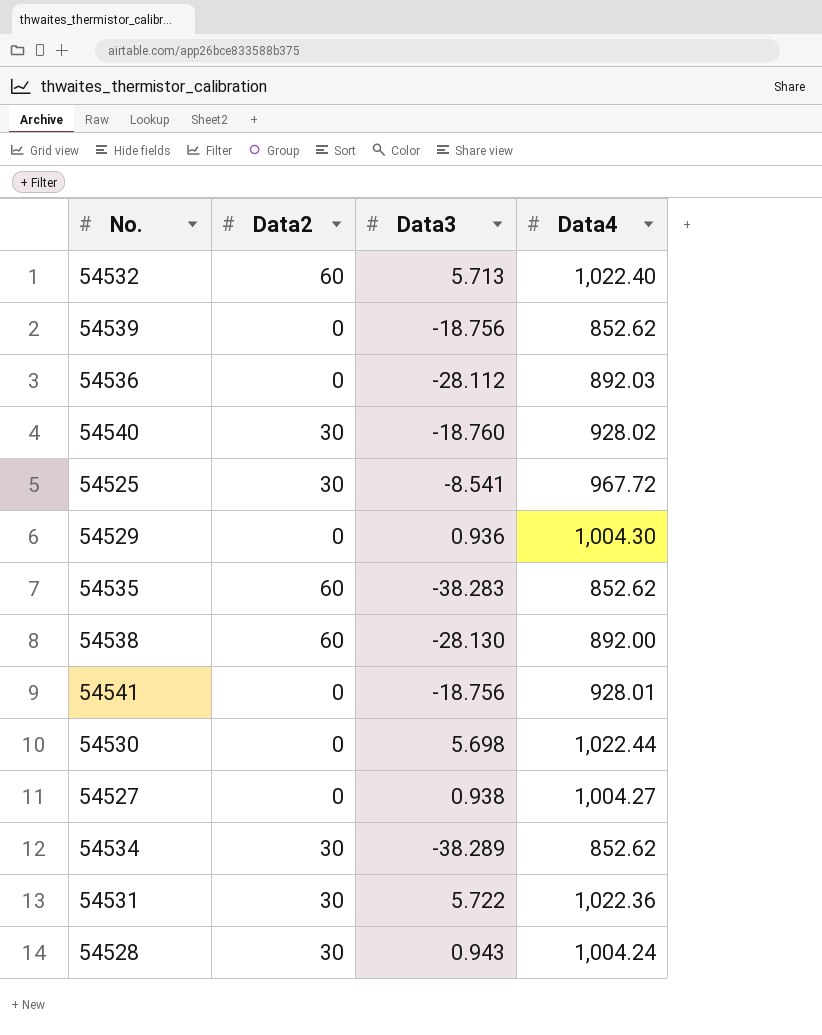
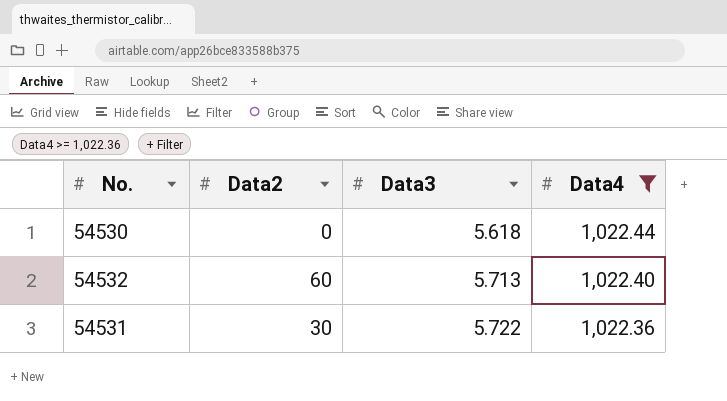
filter: none -> Data4 >= 1,022.36
row order: none -> Data3 ascending
54530 | Data3: 5.698 -> 5.618

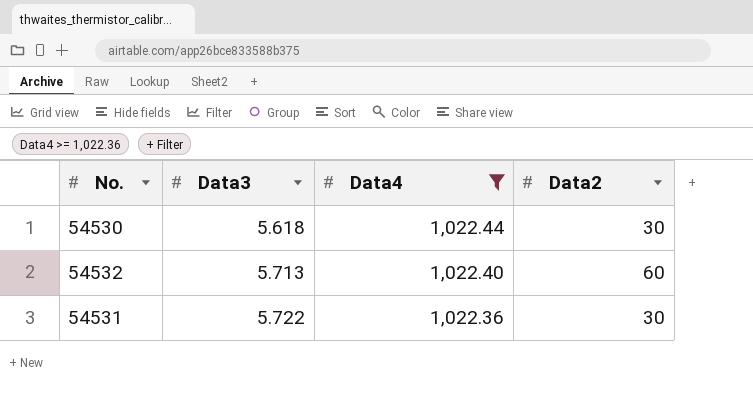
column Data2 | position: 2 -> 4
54530 | Data2: 0 -> 30

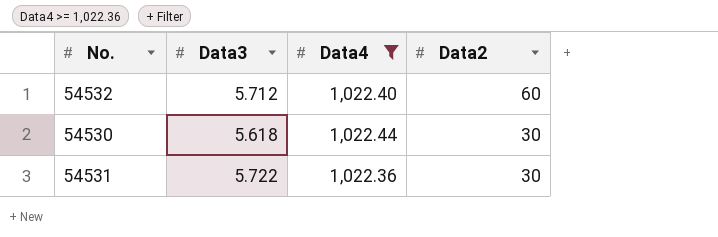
row order: Data3 ascending -> Data2 descending
54532 | Data3: 5.713 -> 5.712

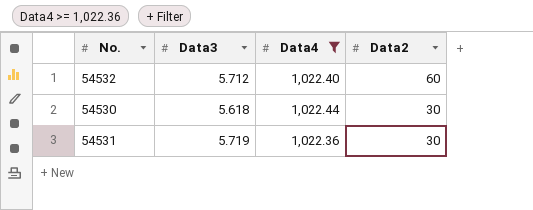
54531 | Data3: 5.722 -> 5.719

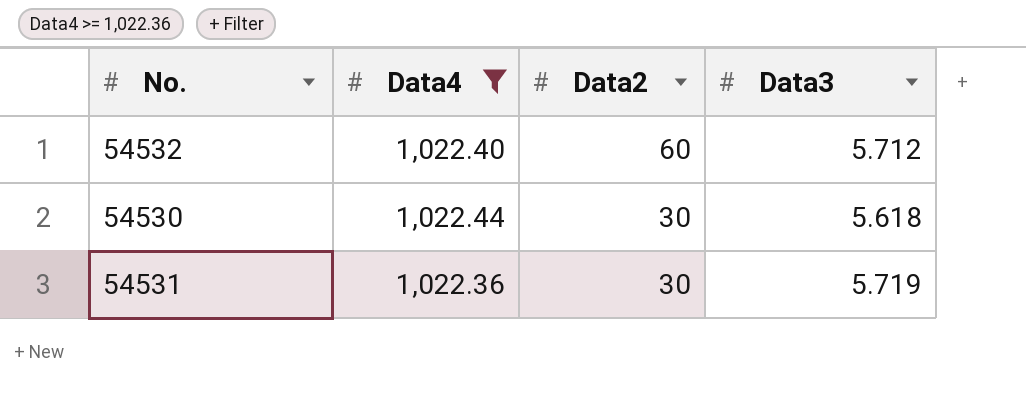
column Data3 | position: 2 -> 4

